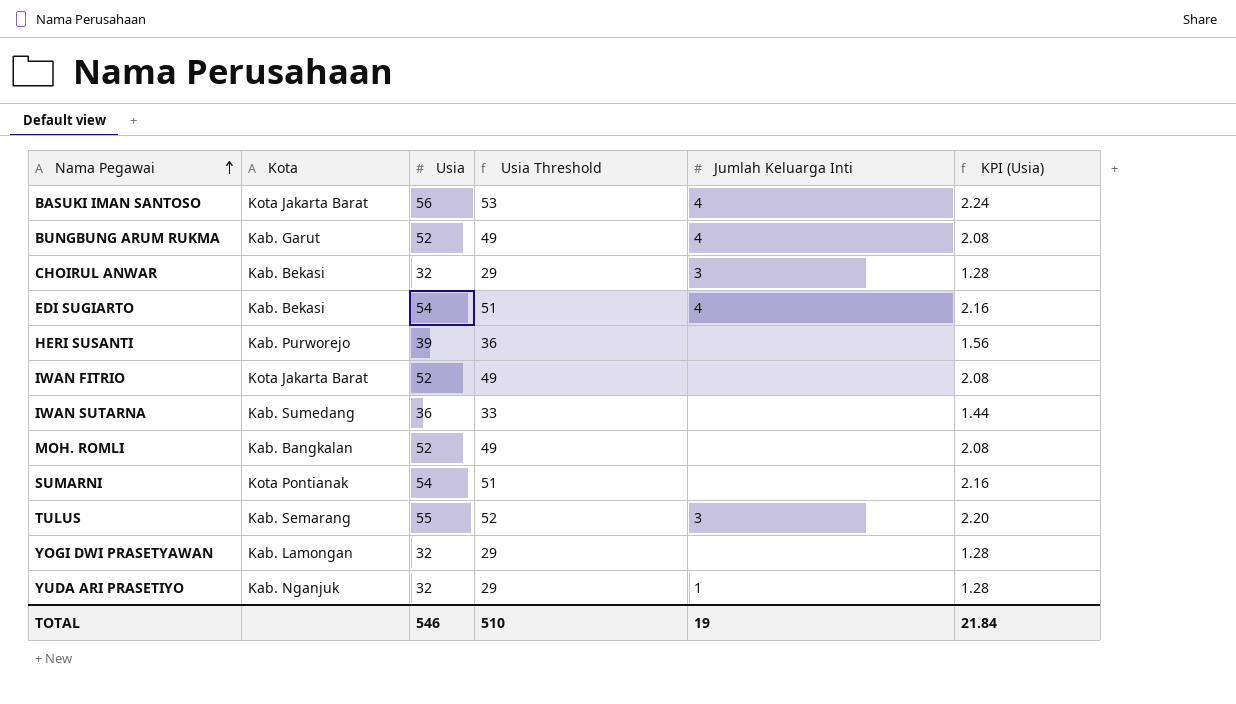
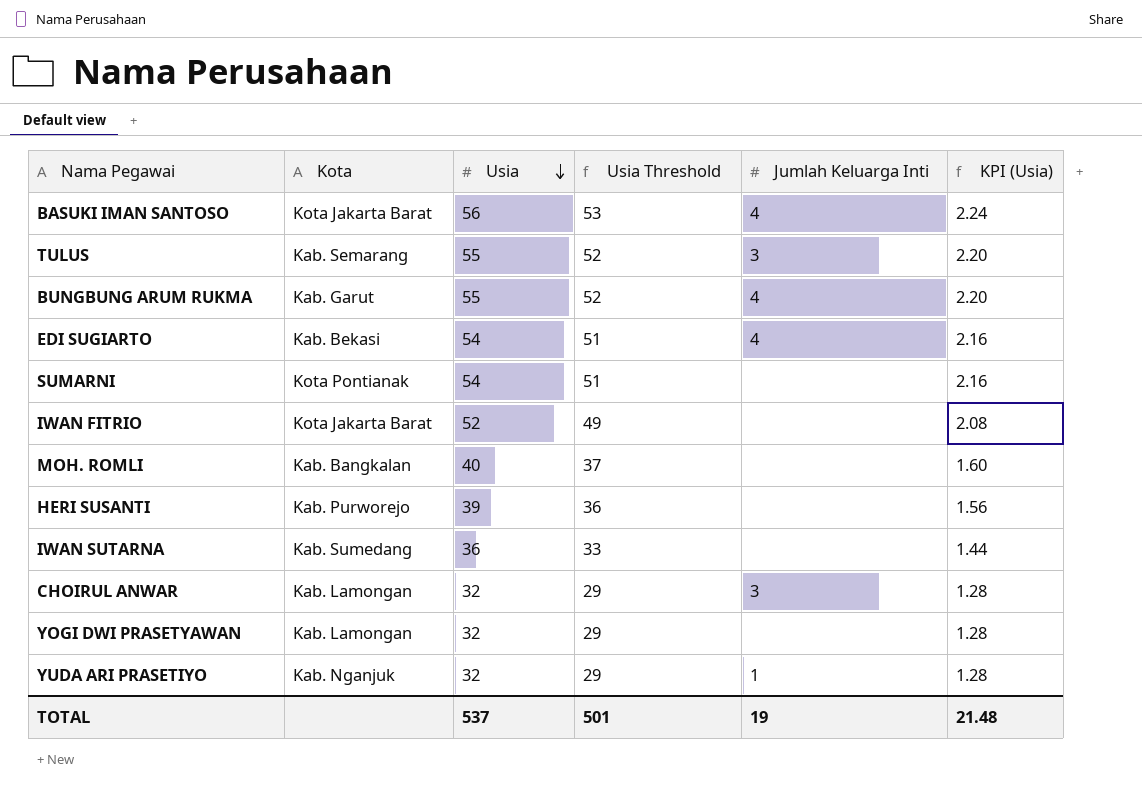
row order: Nama Pegawai ascending -> Usia descending
BUNGBUNG ARUM RUKMA | Usia: 52 -> 55
BUNGBUNG ARUM RUKMA | Usia Threshold: 49 -> 52
BUNGBUNG ARUM RUKMA | KPI (Usia): 2.08 -> 2.20
MOH. ROMLI | Usia: 52 -> 40
MOH. ROMLI | Usia Threshold: 49 -> 37
MOH. ROMLI | KPI (Usia): 2.08 -> 1.60
CHOIRUL ANWAR | Kota: Kab. Bekasi -> Kab. Lamongan
TOTAL | Usia: 546 -> 537
TOTAL | Usia Threshold: 510 -> 501
TOTAL | KPI (Usia): 21.84 -> 21.48

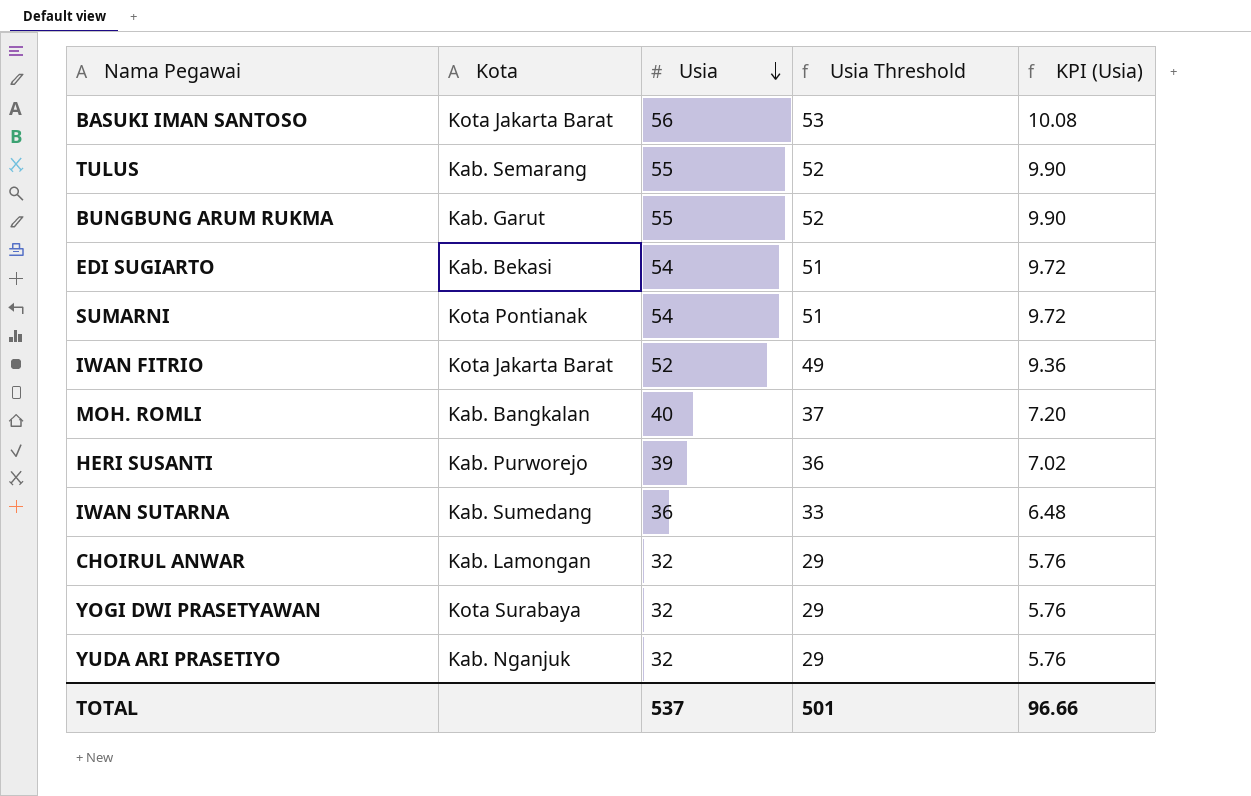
column Jumlah Keluarga Inti | position: 5 -> none
column KPI (Usia) | formula: [Usia] * 0.04 -> [Usia] * 0.18
YOGI DWI PRASETYAWAN | Kota: Kab. Lamongan -> Kota Surabaya
TOTAL | KPI (Usia): 21.48 -> 96.66

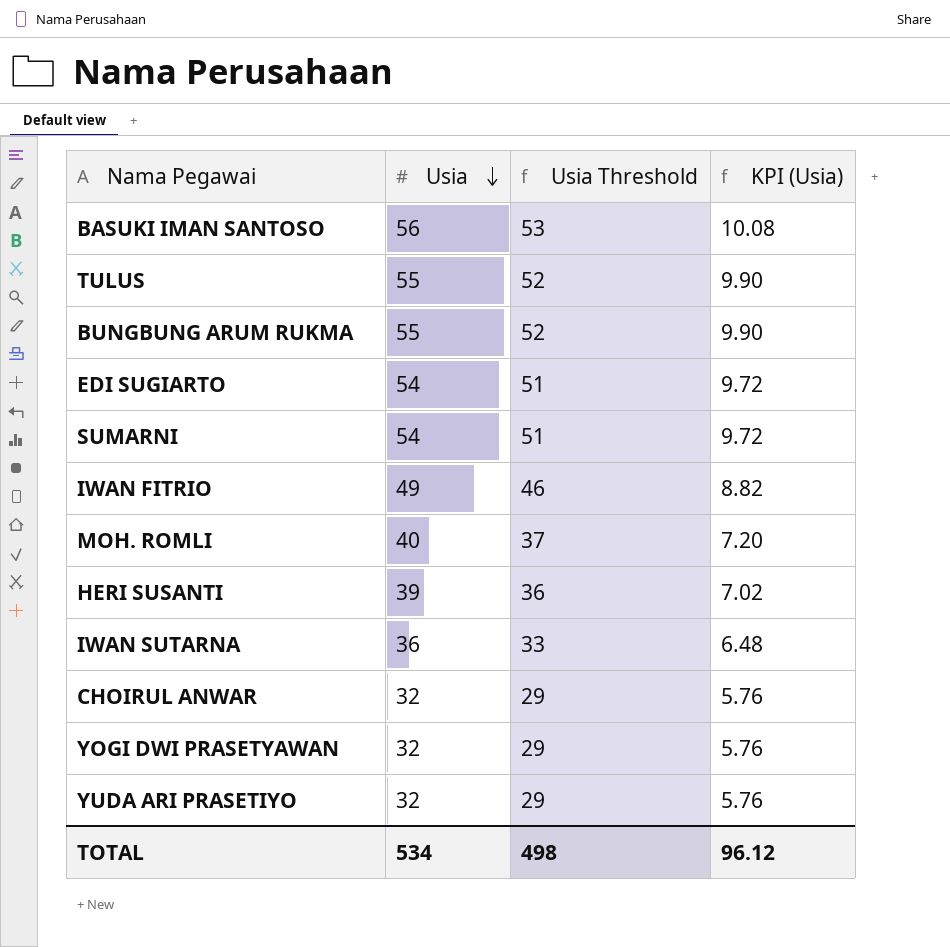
column Kota | position: 2 -> none
IWAN FITRIO | Usia: 52 -> 49
IWAN FITRIO | Usia Threshold: 49 -> 46
IWAN FITRIO | KPI (Usia): 9.36 -> 8.82
TOTAL | Usia: 537 -> 534
TOTAL | Usia Threshold: 501 -> 498
TOTAL | KPI (Usia): 96.66 -> 96.12

